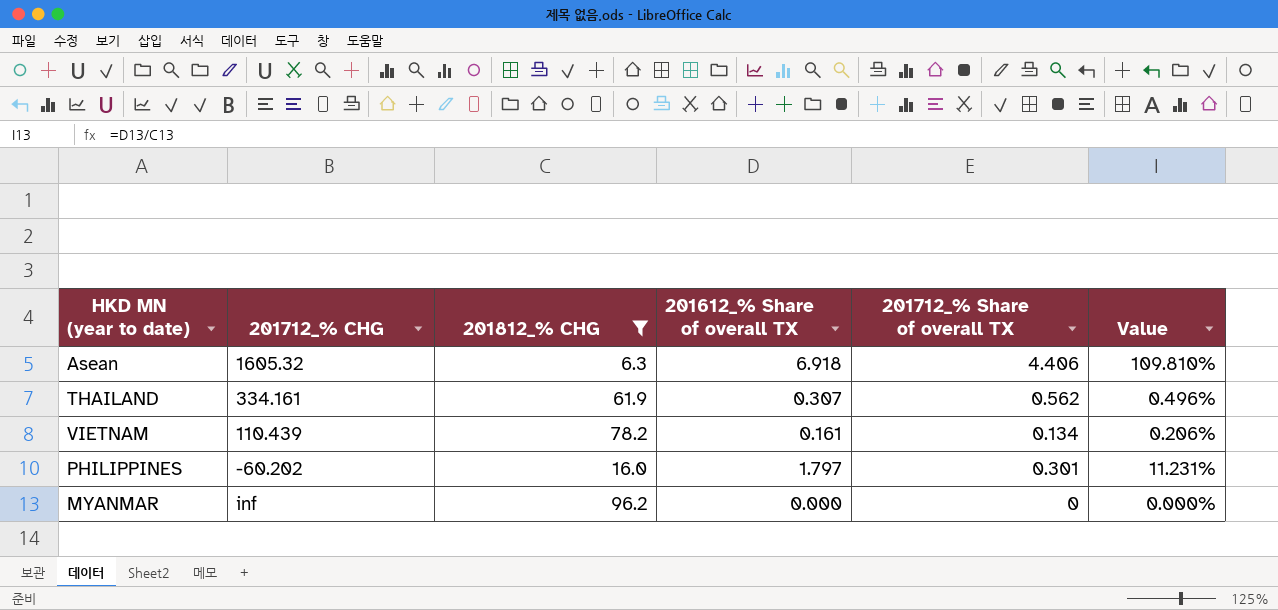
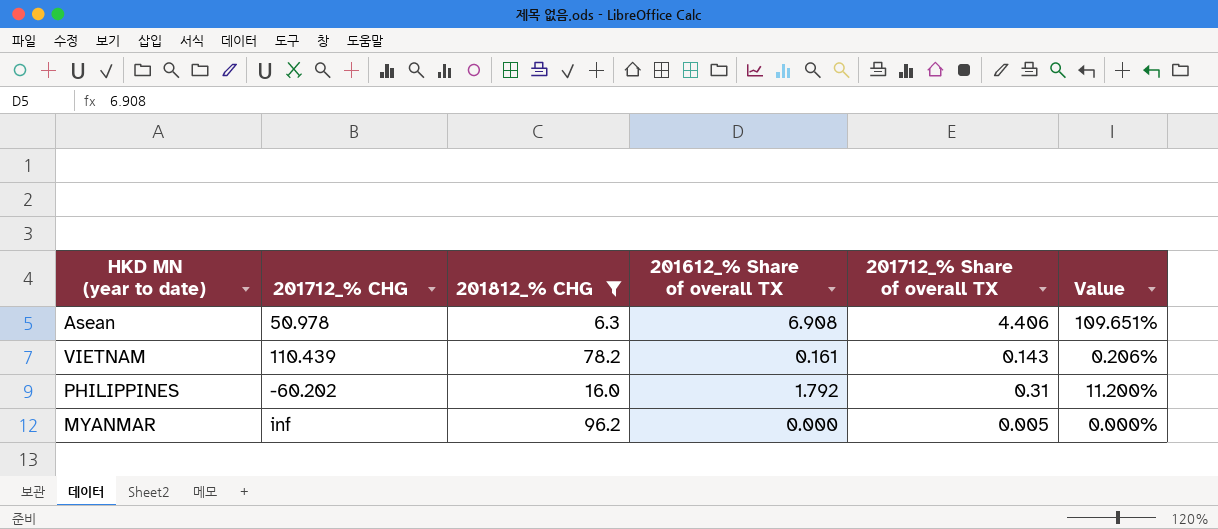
row THAILAND: 334.161 | 61.9 | 0.307 | 0.562 | 0.496% -> none
Asean | 201712_% CHG: 1605.32 -> 50.978
Asean | 201612_% Share of overall TX: 6.918 -> 6.908
Asean | Value: 109.810% -> 109.651%
VIETNAM | 201712_% Share of overall TX: 0.134 -> 0.143
PHILIPPINES | 201612_% Share of overall TX: 1.797 -> 1.792
PHILIPPINES | 201712_% Share of overall TX: 0.301 -> 0.31
PHILIPPINES | Value: 11.231% -> 11.200%
MYANMAR | 201712_% Share of overall TX: 0 -> 0.005

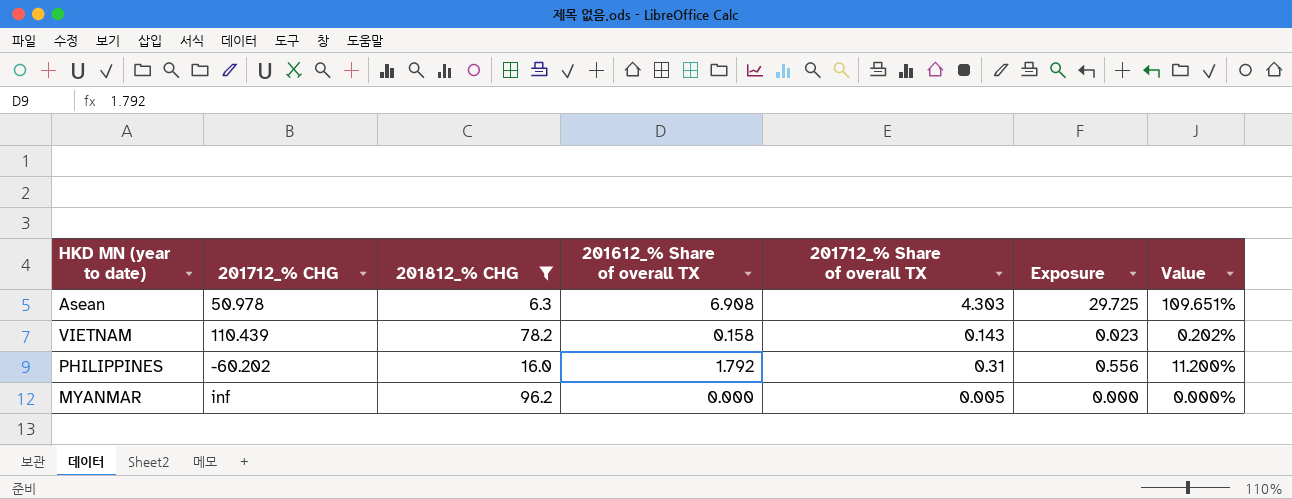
column Exposure | formula: none -> [201612_% Share of overall TX] * [201712_% Share of overall TX]
Asean | 201712_% Share of overall TX: 4.406 -> 4.303
VIETNAM | 201612_% Share of overall TX: 0.161 -> 0.158
VIETNAM | Value: 0.206% -> 0.202%

